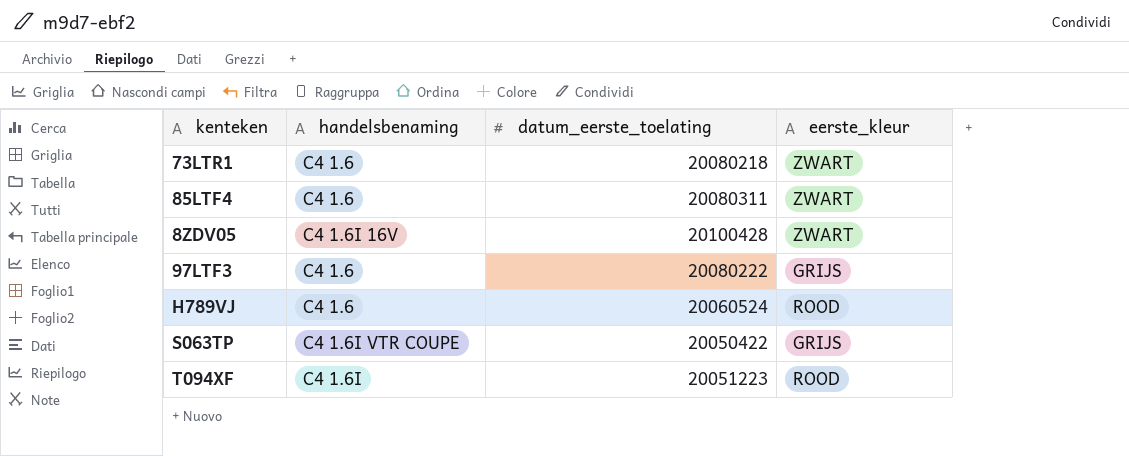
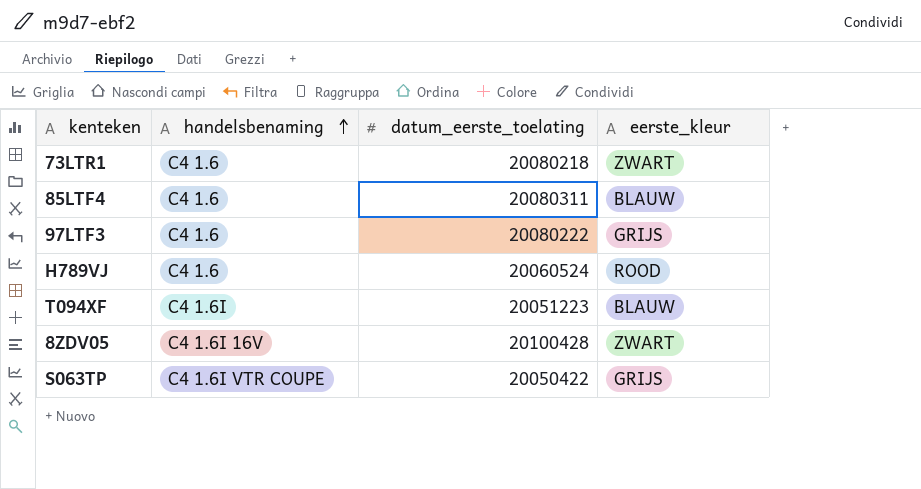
row order: none -> handelsbenaming ascending
85LTF4 | eerste_kleur: ZWART -> BLAUW
T094XF | eerste_kleur: ROOD -> BLAUW

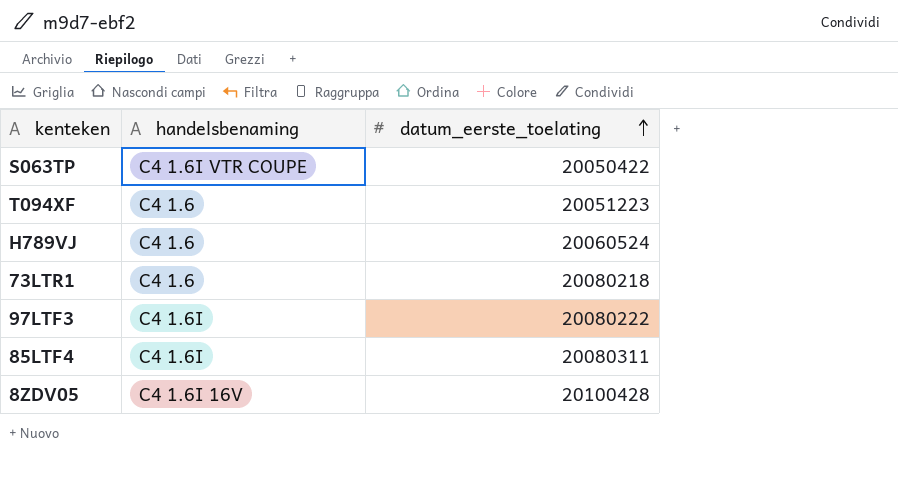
row order: handelsbenaming ascending -> datum_eerste_toelating ascending
column eerste_kleur | position: 4 -> none
T094XF | handelsbenaming: C4 1.6I -> C4 1.6
97LTF3 | handelsbenaming: C4 1.6 -> C4 1.6I
85LTF4 | handelsbenaming: C4 1.6 -> C4 1.6I

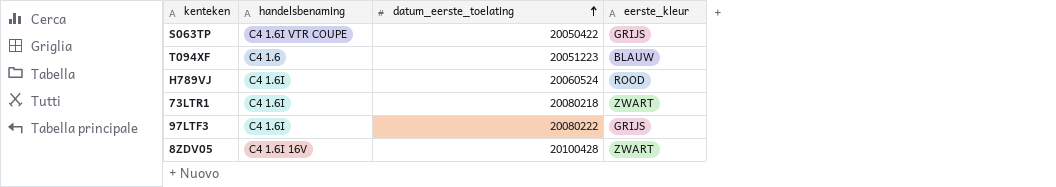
column eerste_kleur | position: none -> 4
row 85LTF4: C4 1.6I | 20080311 -> none
H789VJ | handelsbenaming: C4 1.6 -> C4 1.6I
73LTR1 | handelsbenaming: C4 1.6 -> C4 1.6I

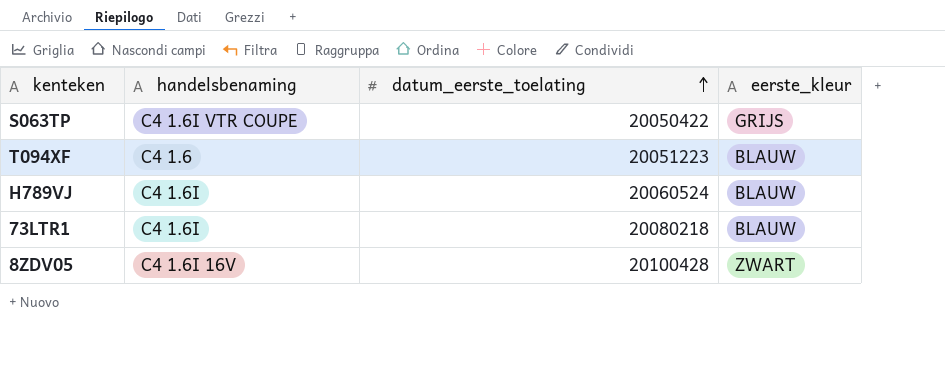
row 97LTF3: C4 1.6I | 20080222 | GRIJS -> none
H789VJ | eerste_kleur: ROOD -> BLAUW
73LTR1 | eerste_kleur: ZWART -> BLAUW

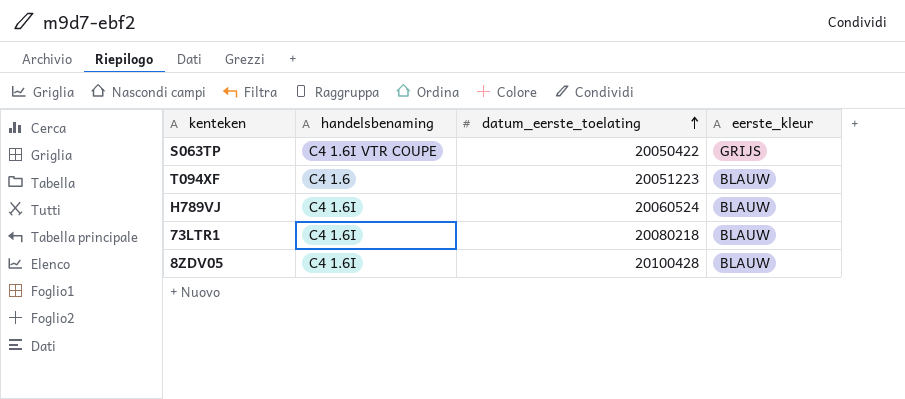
8ZDV05 | handelsbenaming: C4 1.6I 16V -> C4 1.6I
8ZDV05 | eerste_kleur: ZWART -> BLAUW

